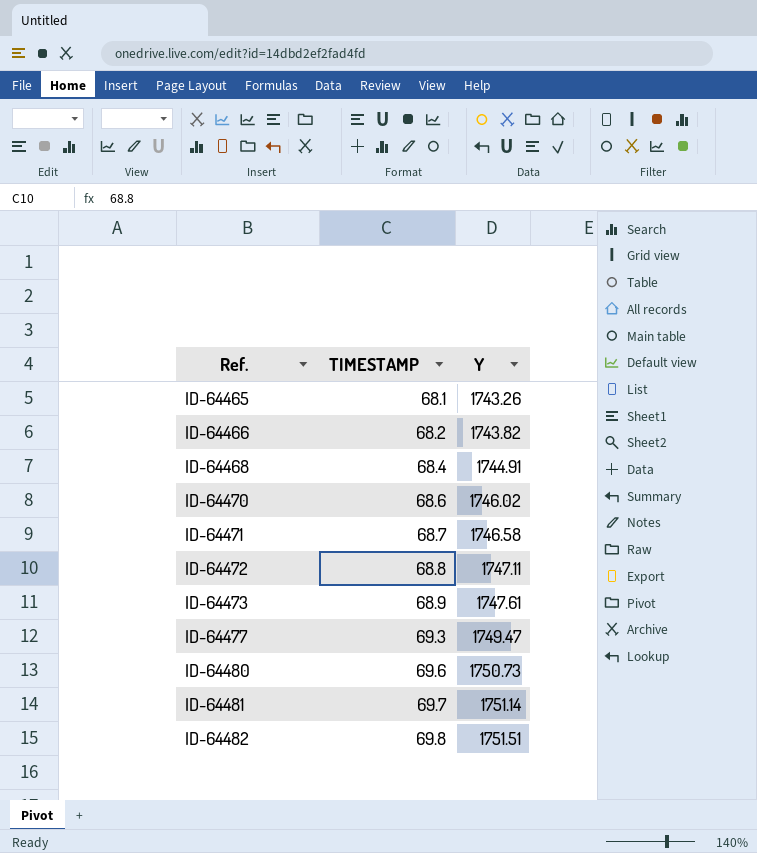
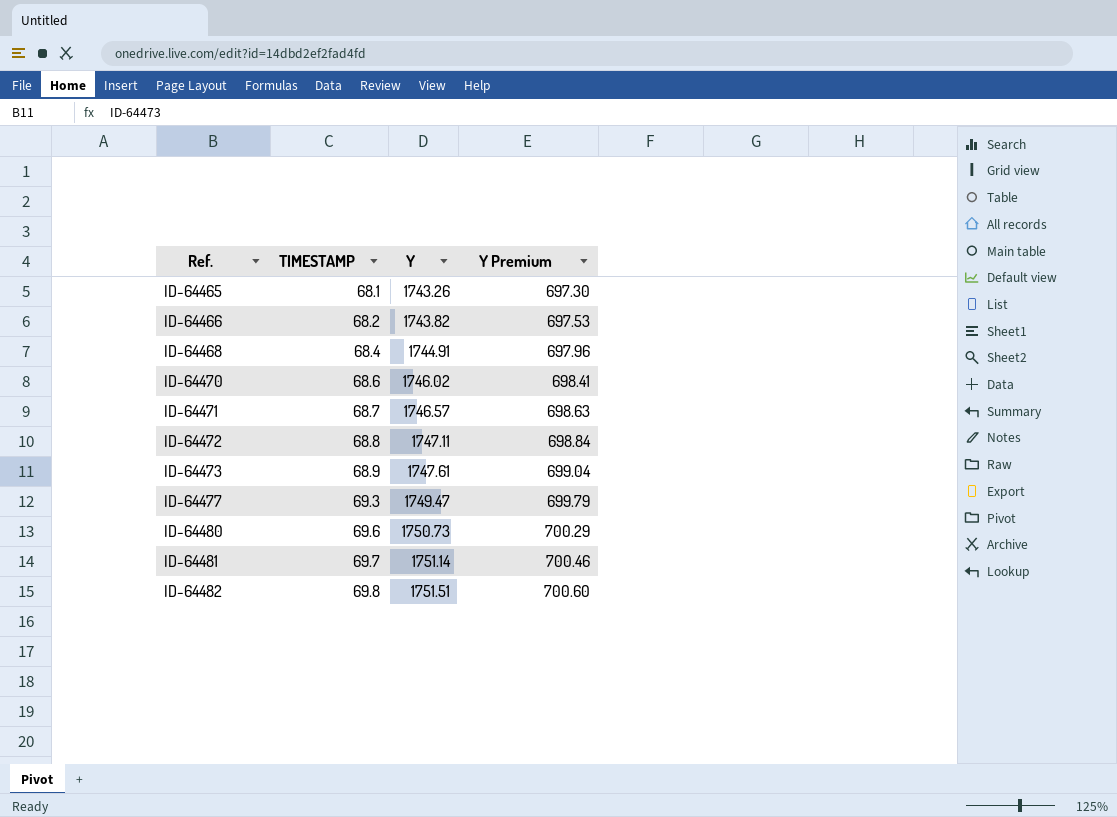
column Y Premium | formula: none -> [Y] * 0.4
ID-64471 | Y: 1746.58 -> 1746.57

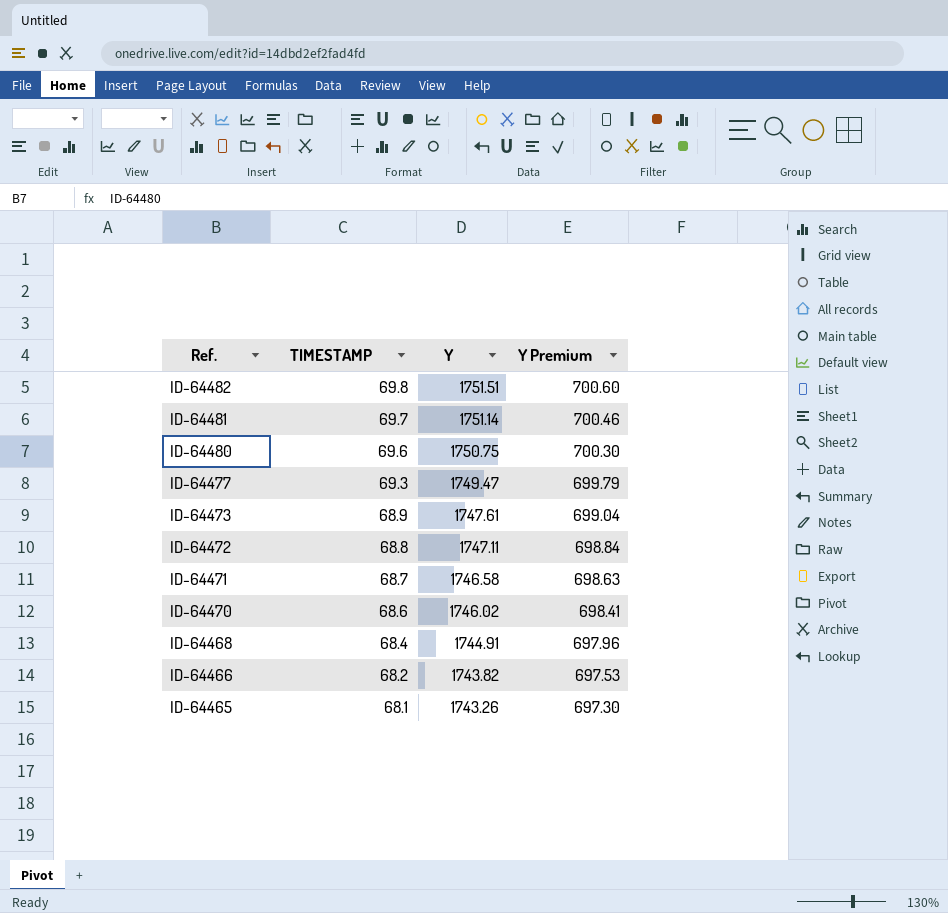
row order: Ref. ascending -> Ref. descending
ID-64480 | Y: 1750.73 -> 1750.75
ID-64480 | Y Premium: 700.29 -> 700.30
ID-64471 | Y: 1746.57 -> 1746.58

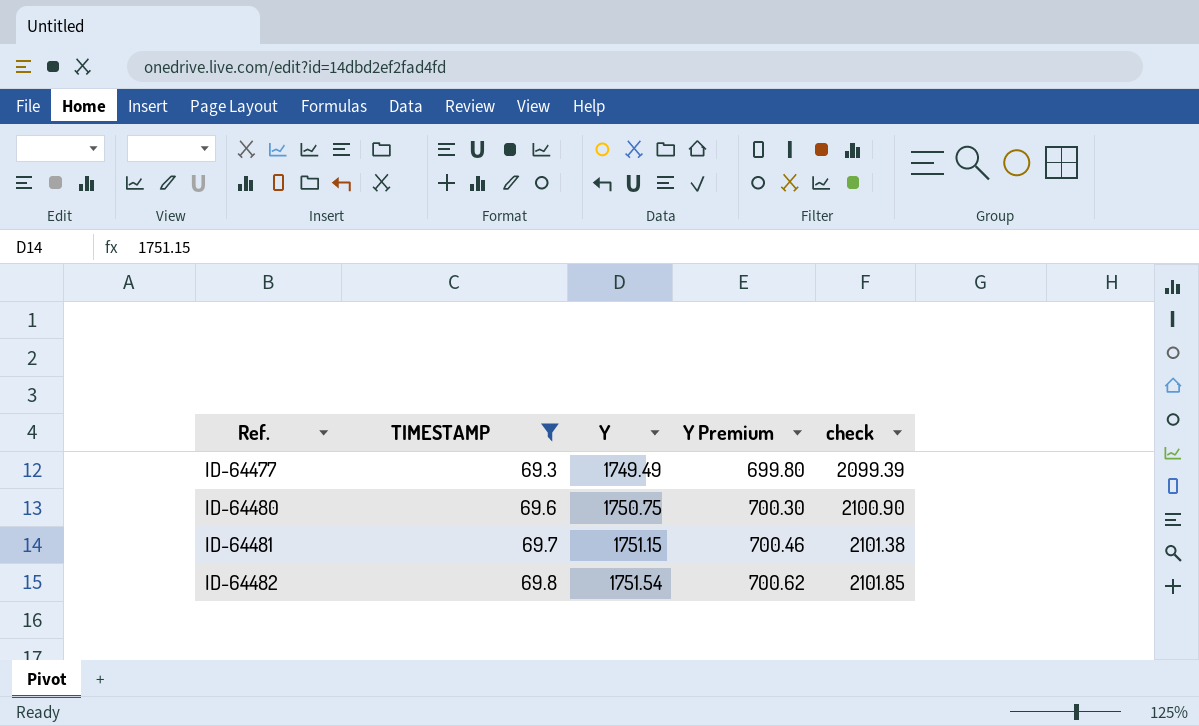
filter: none -> TIMESTAMP >= 69.3
row order: Ref. descending -> Ref. ascending
column check | formula: none -> [Y] * 1.2
ID-64477 | Y: 1749.47 -> 1749.49
ID-64477 | Y Premium: 699.79 -> 699.80
ID-64481 | Y: 1751.14 -> 1751.15
ID-64482 | Y: 1751.51 -> 1751.54
ID-64482 | Y Premium: 700.60 -> 700.62

